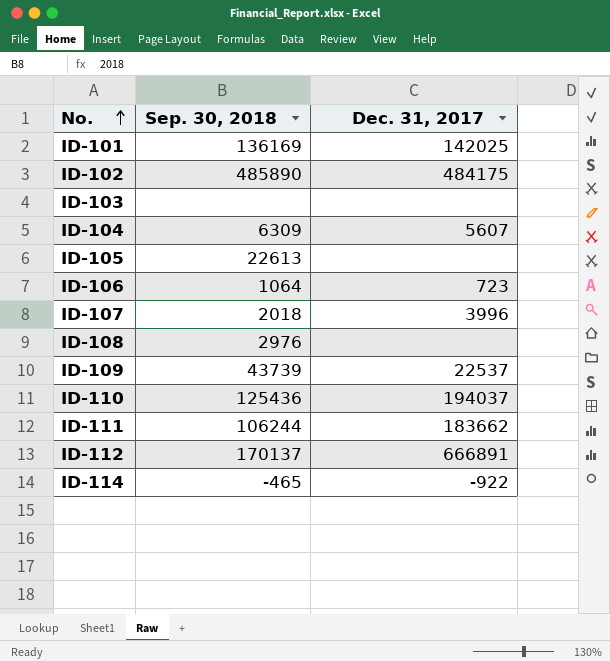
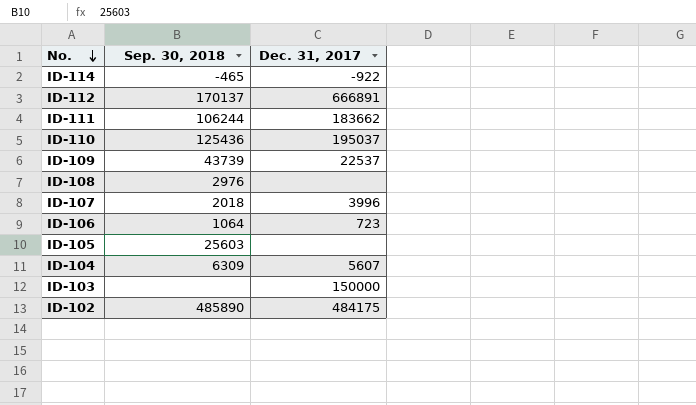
row order: No. ascending -> No. descending
row ID-101: 136169 | 142025 -> none
ID-110 | Dec. 31, 2017: 194037 -> 195037
ID-105 | Sep. 30, 2018: 22613 -> 25603
ID-103 | Dec. 31, 2017: none -> 150000

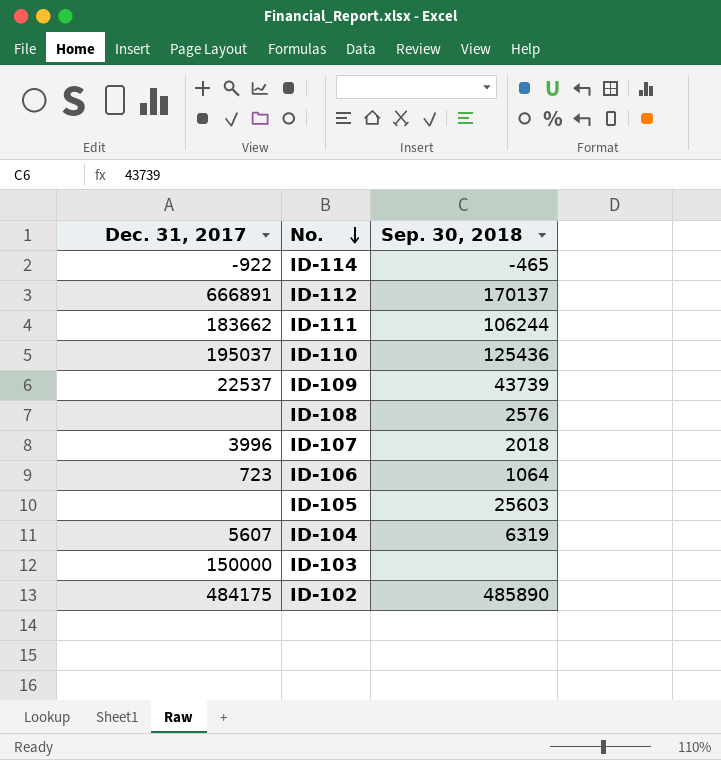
column Dec. 31, 2017 | position: 3 -> 1
ID-108 | Sep. 30, 2018: 2976 -> 2576
ID-104 | Sep. 30, 2018: 6309 -> 6319

